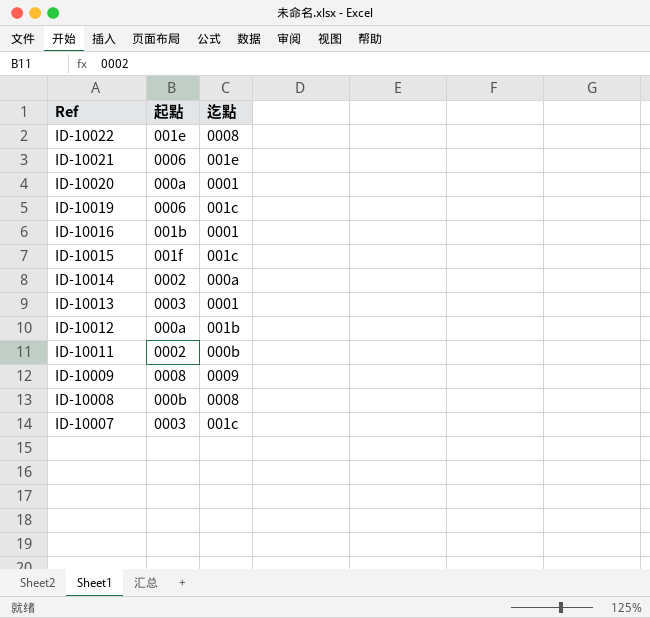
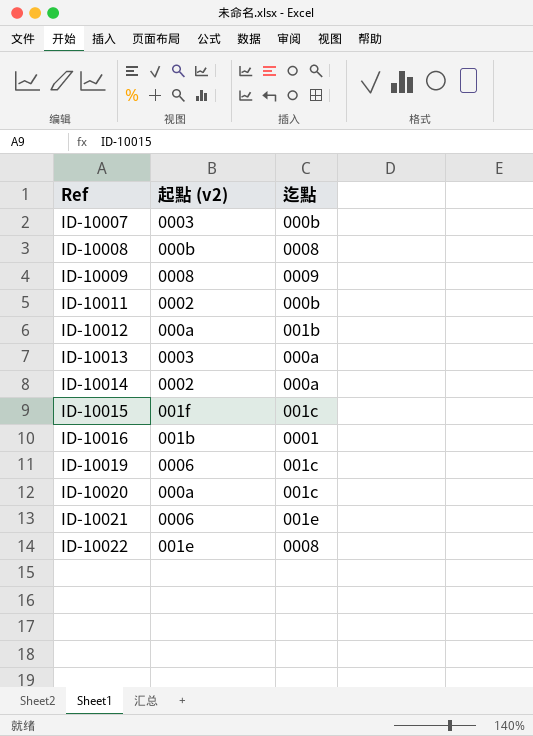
row order: Ref descending -> Ref ascending
column name: 起點 -> 起點 (v2)
ID-10007 | 迄點: 001c -> 000b
ID-10013 | 迄點: 0001 -> 000a
ID-10020 | 迄點: 0001 -> 001c

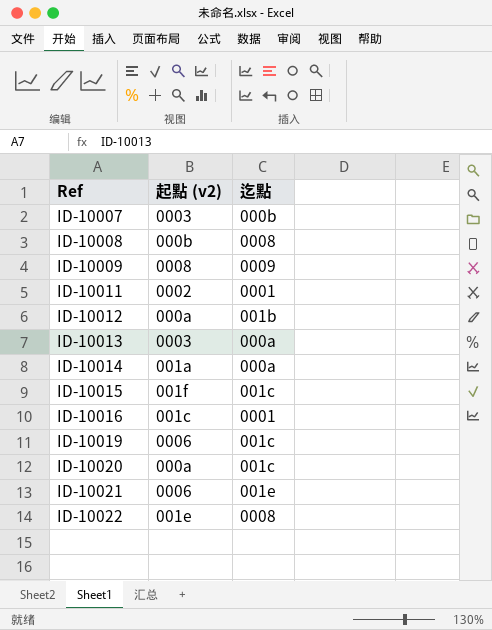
ID-10011 | 迄點: 000b -> 0001
ID-10014 | 起點 (v2): 0002 -> 001a
ID-10016 | 起點 (v2): 001b -> 001c

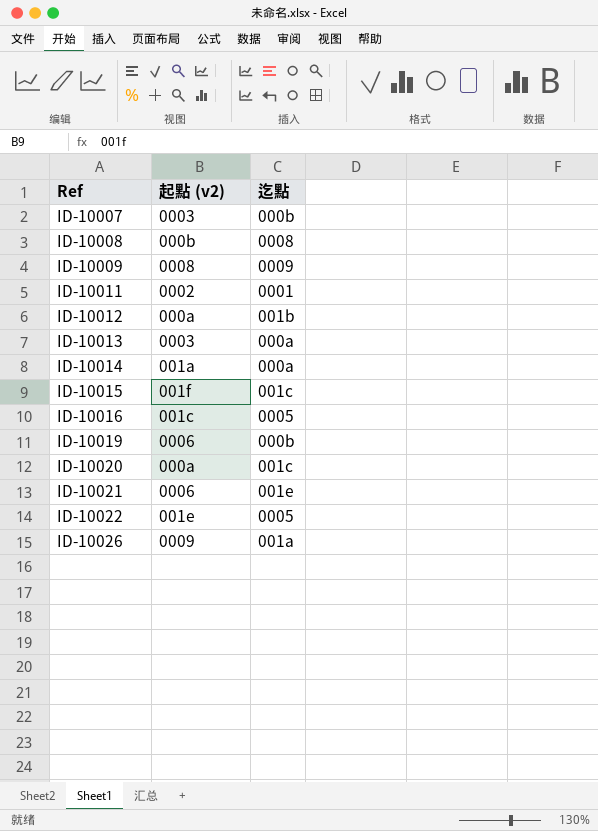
ID-10016 | 迄點: 0001 -> 0005
ID-10019 | 迄點: 001c -> 000b
ID-10022 | 迄點: 0008 -> 0005
row ID-10026: none -> 0009 | 001a

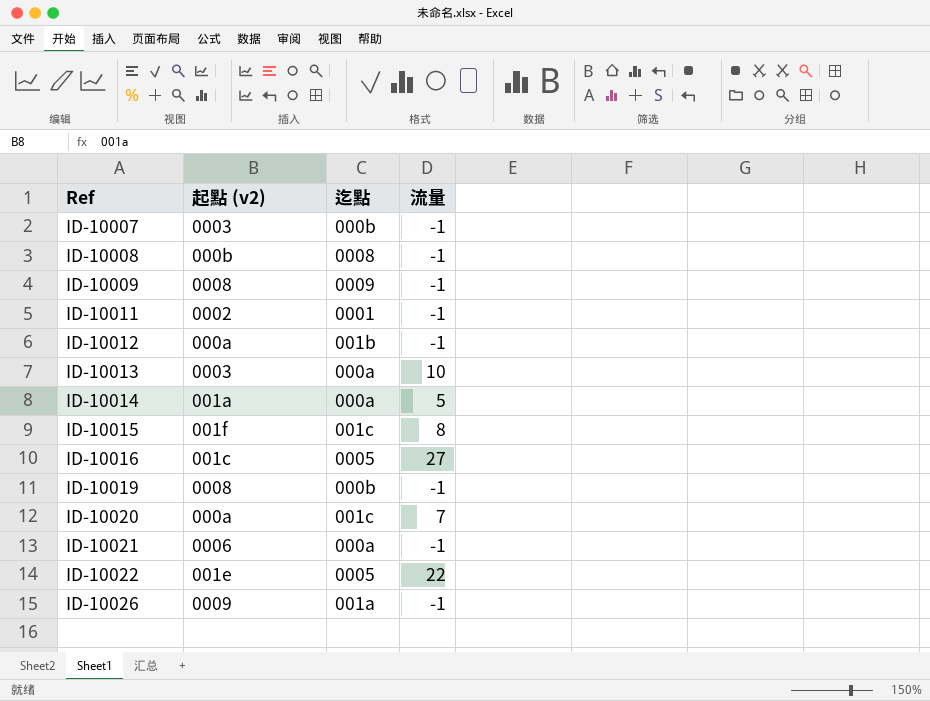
column 流量 | position: none -> 4
ID-10019 | 起點 (v2): 0006 -> 0008
ID-10021 | 迄點: 001e -> 000a

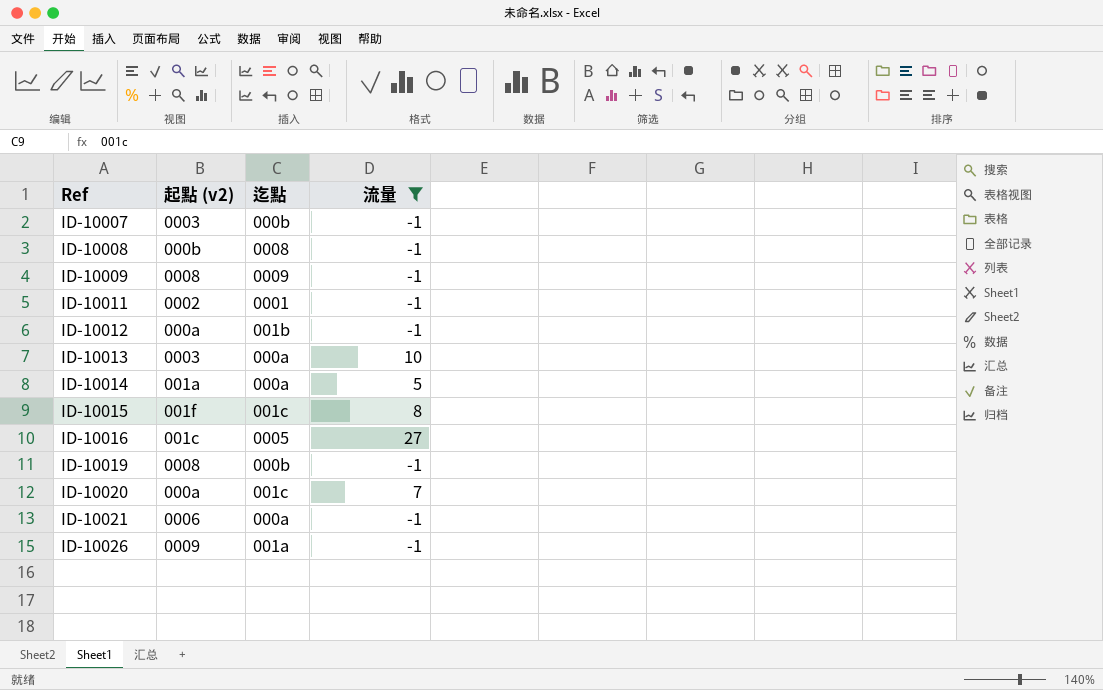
filter: none -> 流量 != 22

